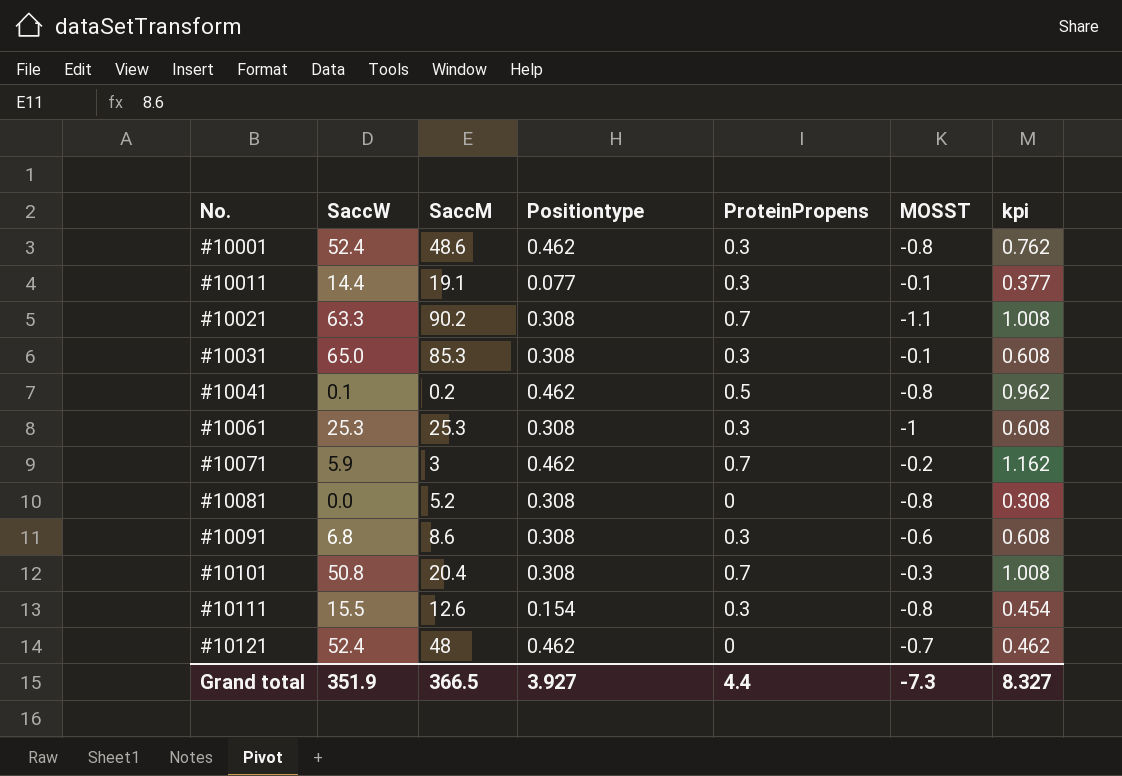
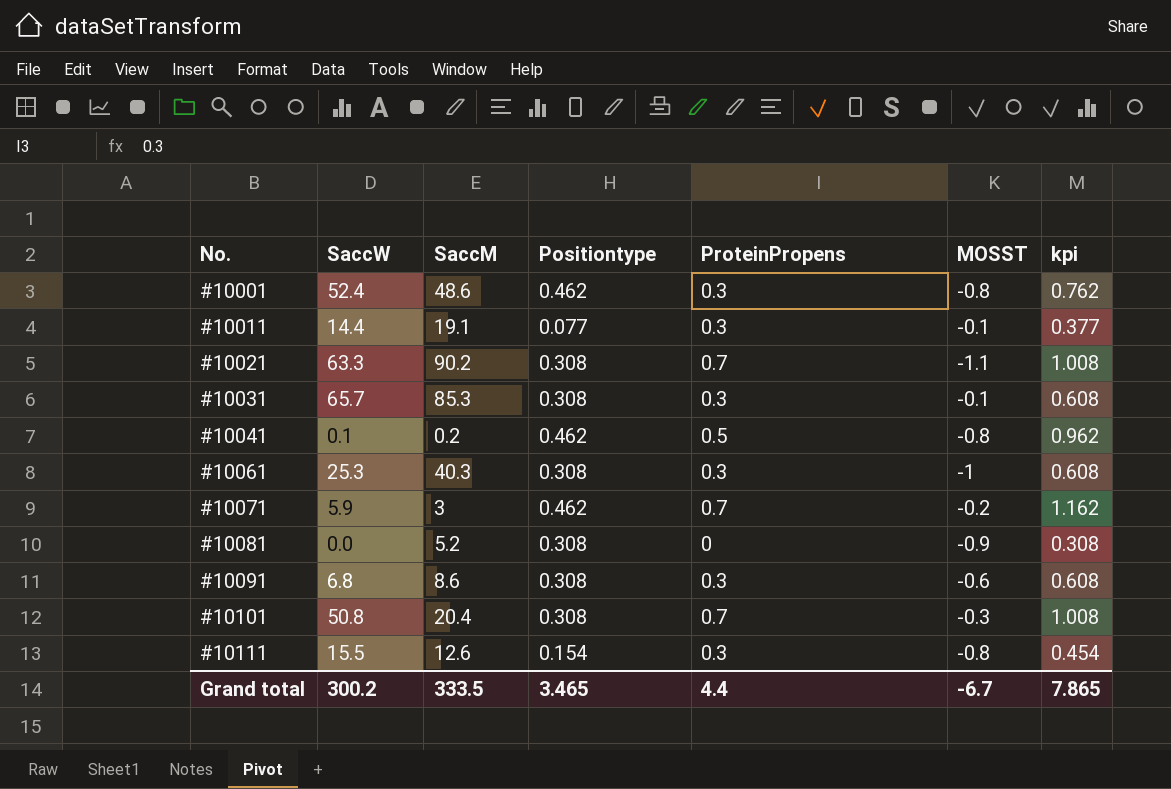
row #10121: 52.4 | 48 | 0.462 | 0 | -0.7 | 0.462 -> none
#10031 | SaccW: 65.0 -> 65.7
#10061 | SaccM: 25.3 -> 40.3
#10081 | MOSST: -0.8 -> -0.9
Grand total | SaccW: 351.9 -> 300.2
Grand total | SaccM: 366.5 -> 333.5
Grand total | Positiontype: 3.927 -> 3.465
Grand total | MOSST: -7.3 -> -6.7
Grand total | kpi: 8.327 -> 7.865

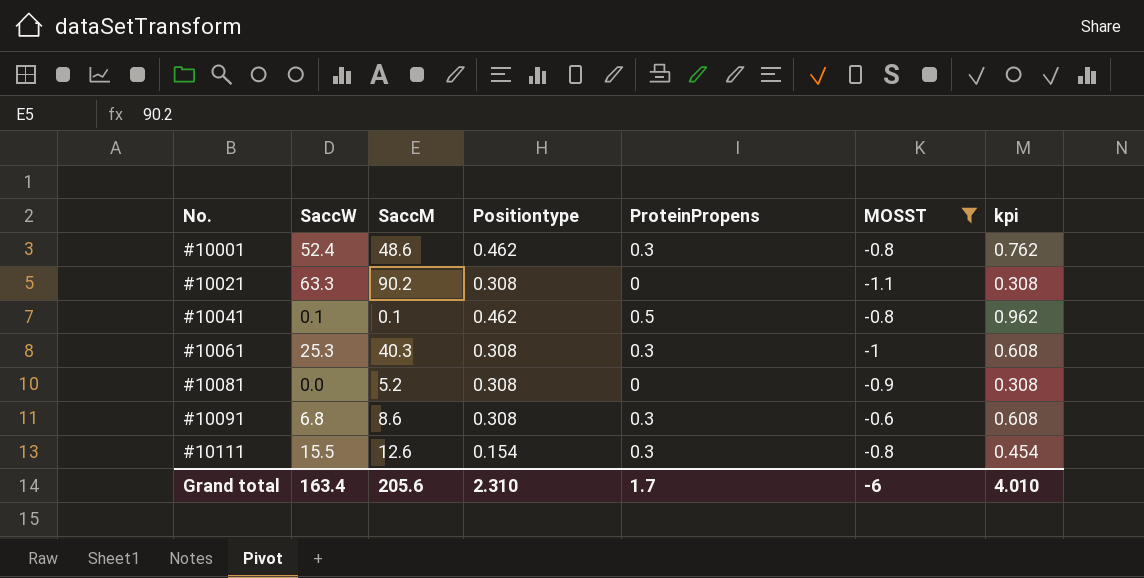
filter: none -> MOSST <= -0.6
#10021 | ProteinPropens: 0.7 -> 0
#10021 | kpi: 1.008 -> 0.308
#10041 | SaccM: 0.2 -> 0.1
Grand total | SaccW: 300.2 -> 163.4
Grand total | SaccM: 333.5 -> 205.6
Grand total | Positiontype: 3.465 -> 2.310
Grand total | ProteinPropens: 4.4 -> 1.7
Grand total | MOSST: -6.7 -> -6
Grand total | kpi: 7.865 -> 4.010

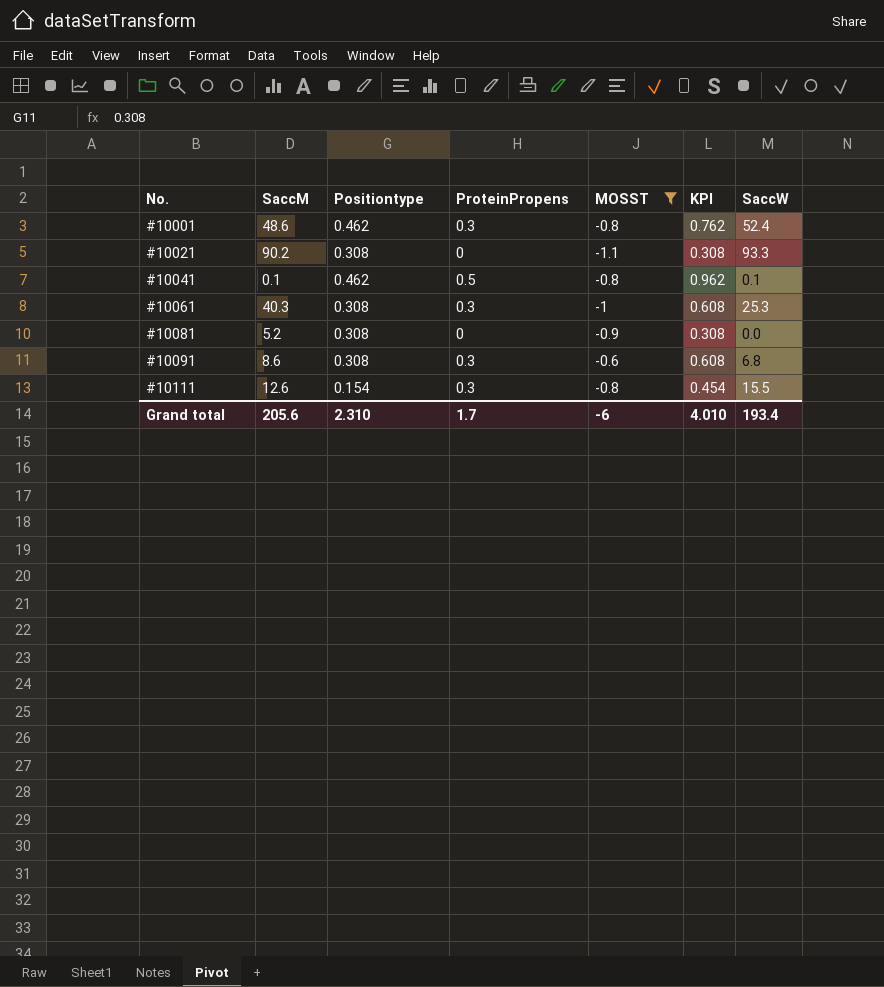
column name: kpi -> KPI
column SaccW | position: 2 -> 7
#10021 | SaccW: 63.3 -> 93.3
Grand total | SaccW: 163.4 -> 193.4

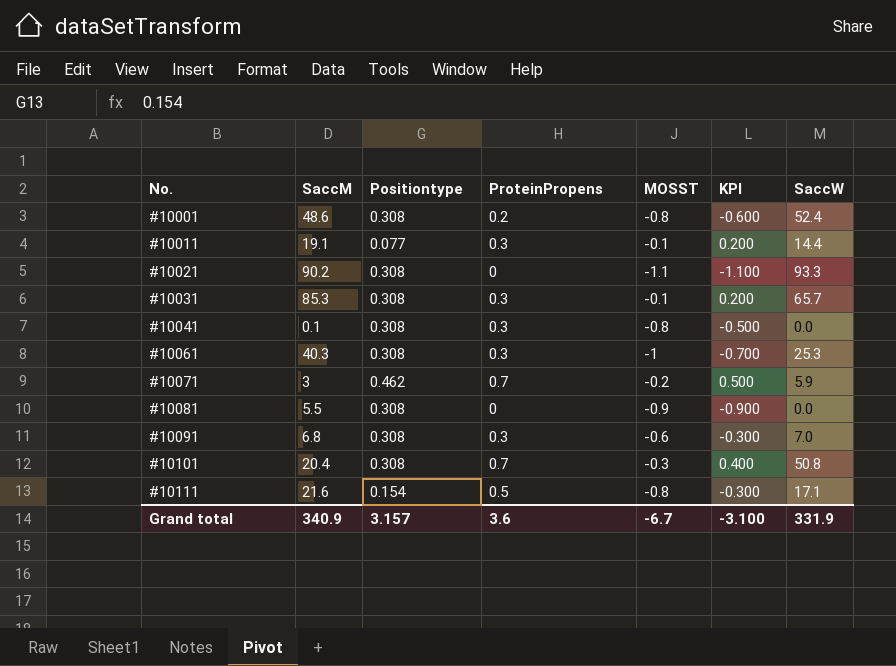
filter: MOSST <= -0.6 -> none
column KPI | formula: [Positiontype] + [ProteinPropens] -> [ProteinPropens] + [MOSST]
#10001 | Positiontype: 0.462 -> 0.308
#10001 | ProteinPropens: 0.3 -> 0.2
#10041 | Positiontype: 0.462 -> 0.308
#10041 | ProteinPropens: 0.5 -> 0.3
#10041 | SaccW: 0.1 -> 0.0
#10081 | SaccM: 5.2 -> 5.5
#10091 | SaccM: 8.6 -> 6.8
#10091 | SaccW: 6.8 -> 7.0
#10111 | SaccM: 12.6 -> 21.6
#10111 | ProteinPropens: 0.3 -> 0.5
#10111 | SaccW: 15.5 -> 17.1
Grand total | SaccM: 205.6 -> 340.9
Grand total | Positiontype: 2.310 -> 3.157
Grand total | ProteinPropens: 1.7 -> 3.6
Grand total | MOSST: -6 -> -6.7
Grand total | KPI: 4.010 -> -3.100
Grand total | SaccW: 193.4 -> 331.9

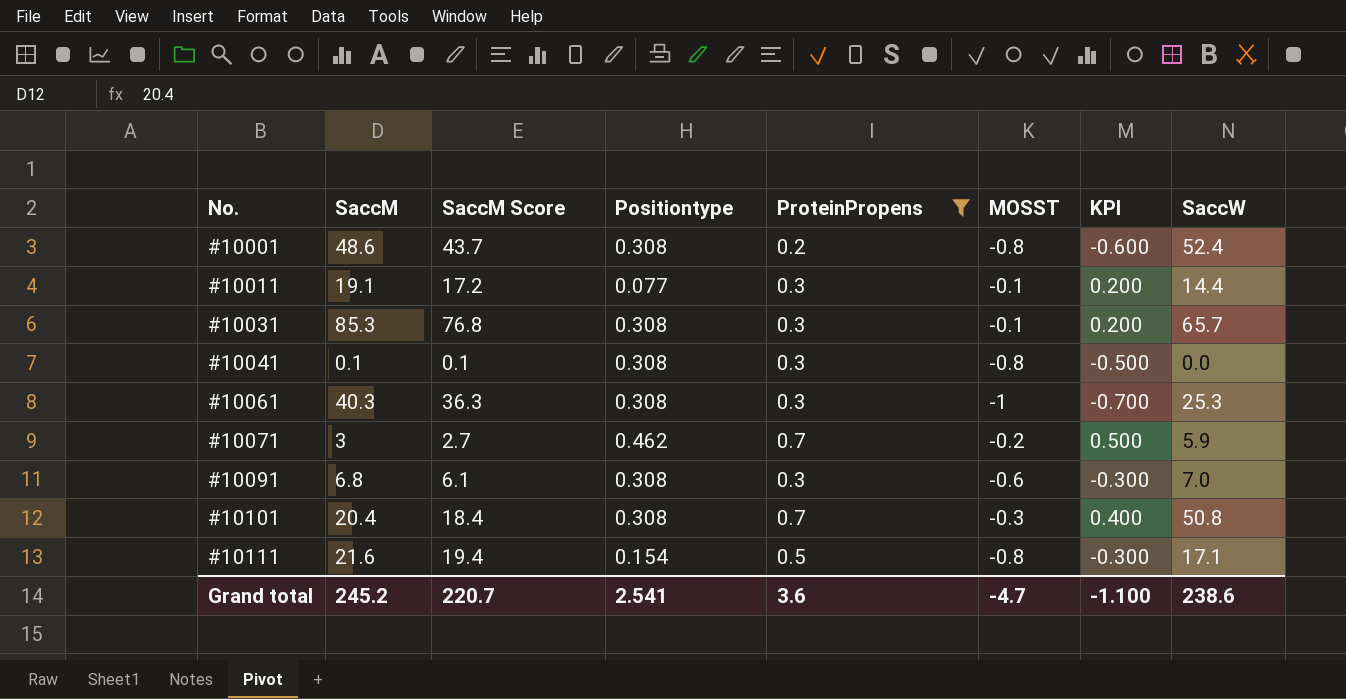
filter: none -> ProteinPropens != 0
column SaccM Score | formula: none -> [SaccM] * 0.9
Grand total | SaccM: 340.9 -> 245.2
Grand total | Positiontype: 3.157 -> 2.541
Grand total | MOSST: -6.7 -> -4.7
Grand total | KPI: -3.100 -> -1.100
Grand total | SaccW: 331.9 -> 238.6

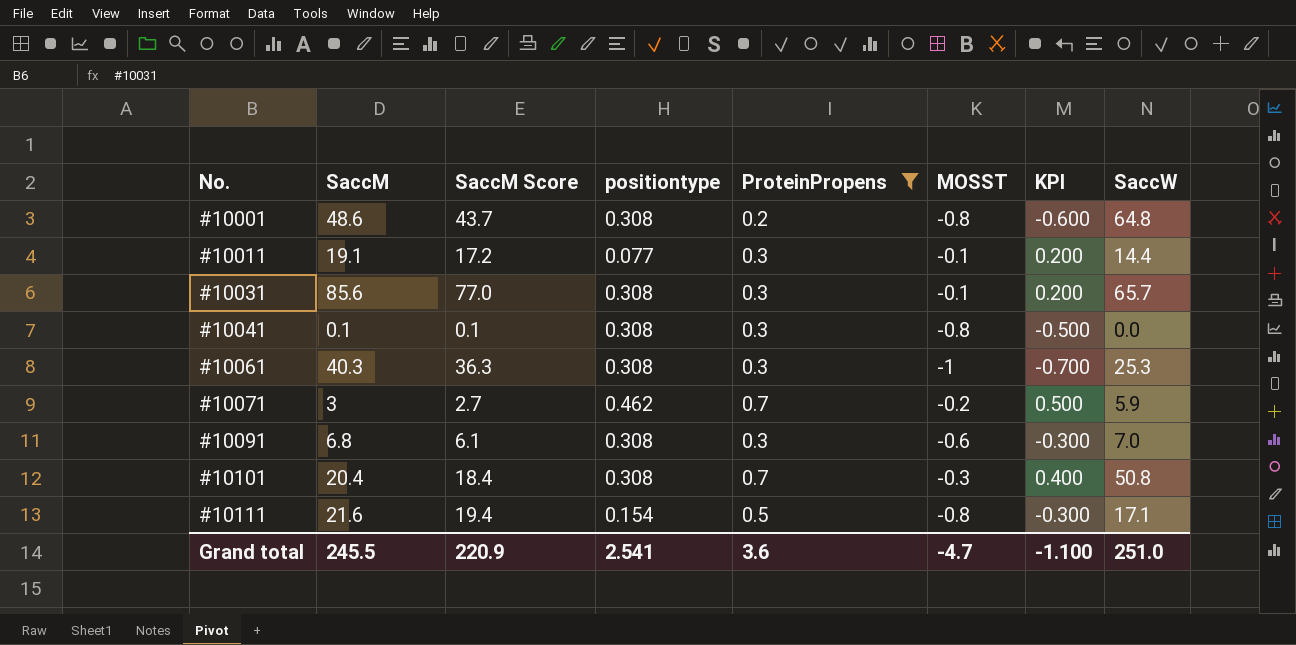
column name: Positiontype -> positiontype
#10001 | SaccW: 52.4 -> 64.8
#10031 | SaccM: 85.3 -> 85.6
#10031 | SaccM Score: 76.8 -> 77.0
Grand total | SaccM: 245.2 -> 245.5
Grand total | SaccM Score: 220.7 -> 220.9
Grand total | SaccW: 238.6 -> 251.0

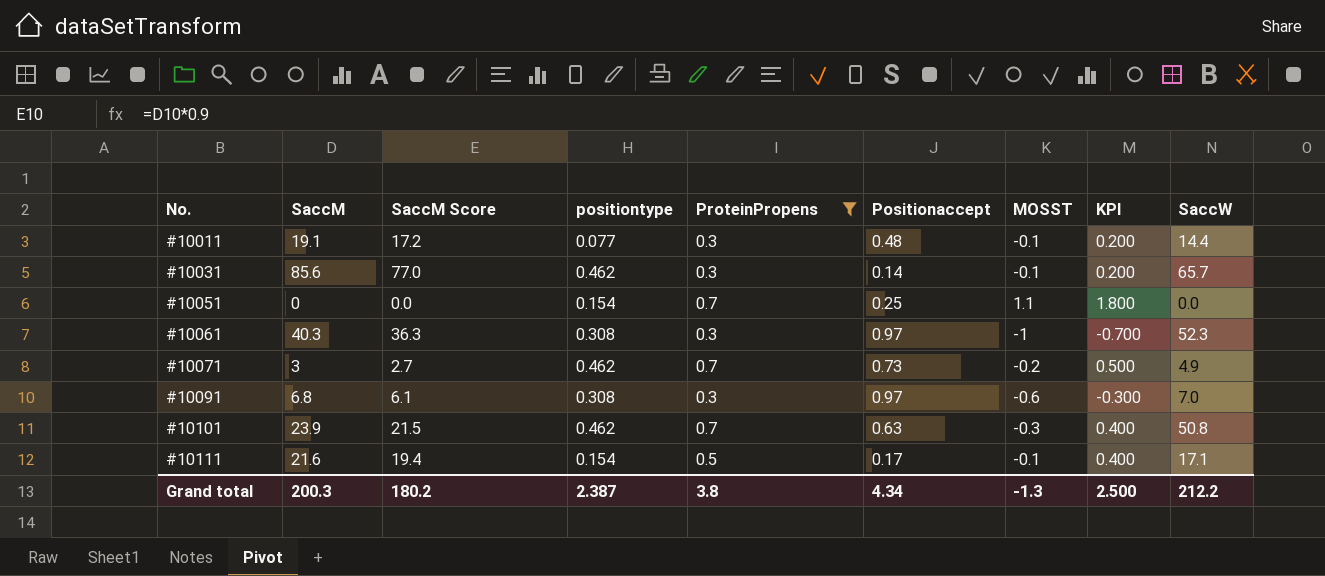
column Positionaccept | position: none -> 6
row #10001: 48.6 | 43.7 | 0.308 | 0.2 | -0.8 | -0.600 | 64.8 -> none
row #10041: 0.1 | 0.1 | 0.308 | 0.3 | -0.8 | -0.500 | 0.0 -> none
#10031 | positiontype: 0.308 -> 0.462
row #10051: none -> 0 | 0.0 | 0.154 | 0.7 | 0.25 | 1.1 | 1.800 | 0.0
#10061 | SaccW: 25.3 -> 52.3
#10071 | SaccW: 5.9 -> 4.9
#10101 | SaccM: 20.4 -> 23.9
#10101 | SaccM Score: 18.4 -> 21.5
#10101 | positiontype: 0.308 -> 0.462
#10111 | MOSST: -0.8 -> -0.1
#10111 | KPI: -0.300 -> 0.400
Grand total | SaccM: 245.5 -> 200.3
Grand total | SaccM Score: 220.9 -> 180.2
Grand total | positiontype: 2.541 -> 2.387
Grand total | ProteinPropens: 3.6 -> 3.8
Grand total | MOSST: -4.7 -> -1.3
Grand total | KPI: -1.100 -> 2.500
Grand total | SaccW: 251.0 -> 212.2

